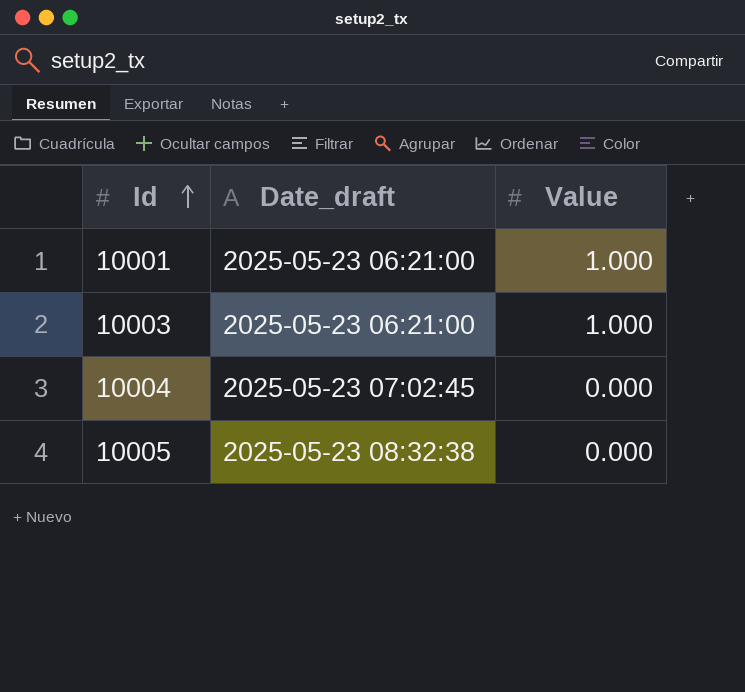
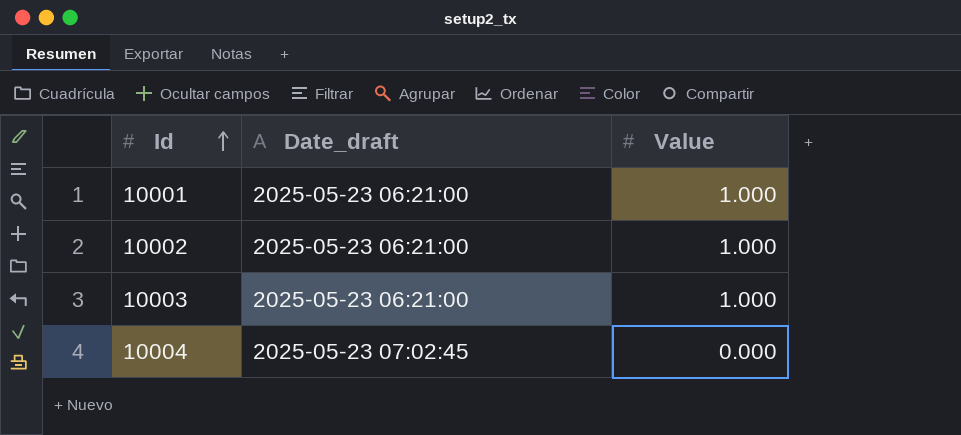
row 10005: 2025-05-23 08:32:38 | 0.000 -> none
row 10002: none -> 2025-05-23 06:21:00 | 1.000

